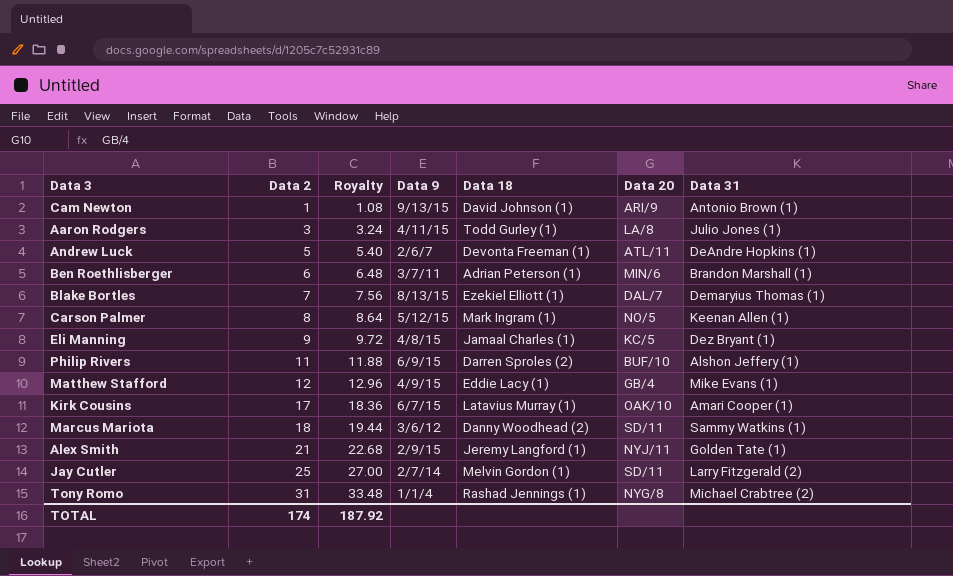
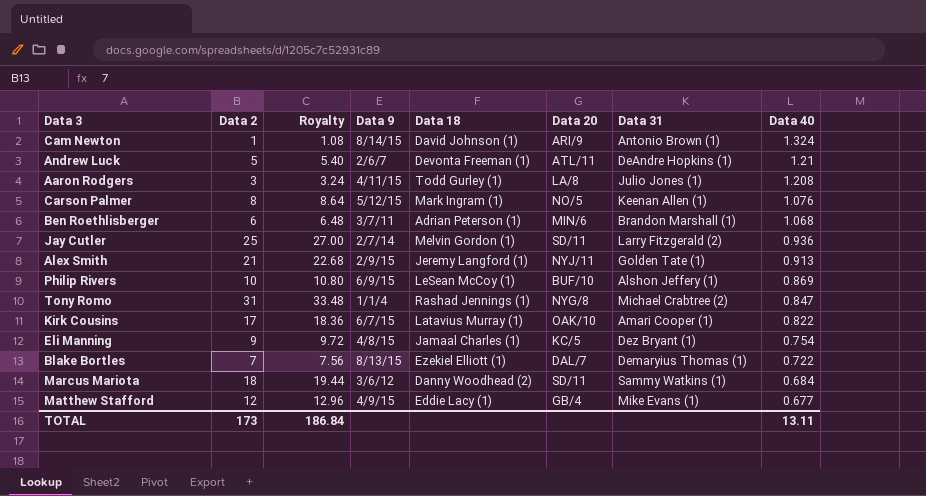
row order: Data 2 ascending -> Data 40 descending
column Data 40 | position: none -> 8
Cam Newton | Data 9: 9/13/15 -> 8/14/15
Philip Rivers | Data 2: 11 -> 10
Philip Rivers | Royalty: 11.88 -> 10.80
Philip Rivers | Data 18: Darren Sproles (2) -> LeSean McCoy (1)
TOTAL | Data 2: 174 -> 173
TOTAL | Royalty: 187.92 -> 186.84

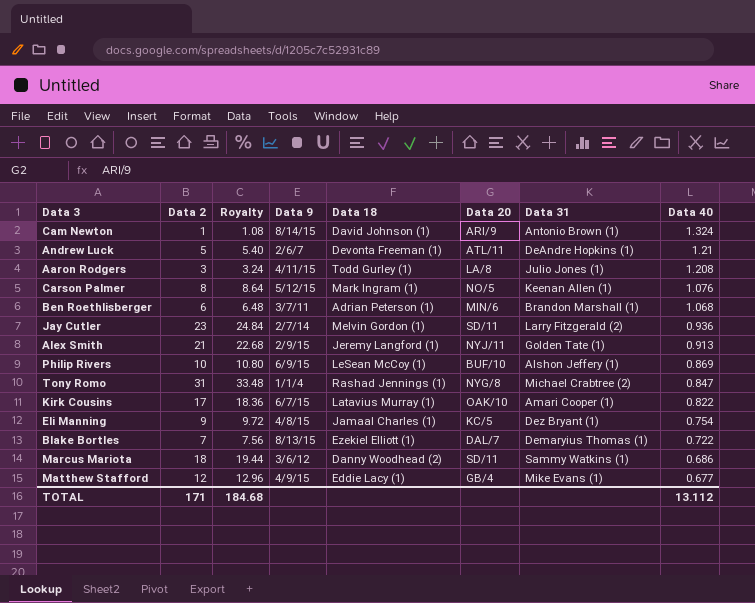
Jay Cutler | Data 2: 25 -> 23
Jay Cutler | Royalty: 27.00 -> 24.84
Marcus Mariota | Data 40: 0.684 -> 0.686
TOTAL | Data 2: 173 -> 171
TOTAL | Royalty: 186.84 -> 184.68
TOTAL | Data 40: 13.11 -> 13.112

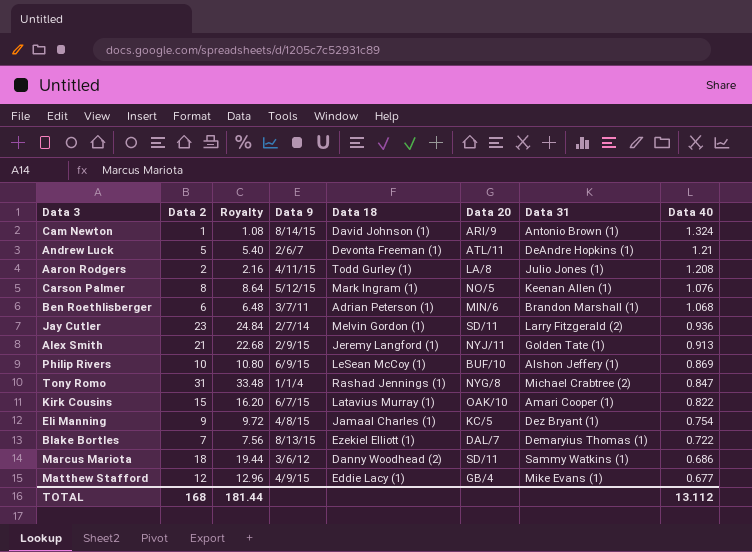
Aaron Rodgers | Data 2: 3 -> 2
Aaron Rodgers | Royalty: 3.24 -> 2.16
Kirk Cousins | Data 2: 17 -> 15
Kirk Cousins | Royalty: 18.36 -> 16.20
TOTAL | Data 2: 171 -> 168
TOTAL | Royalty: 184.68 -> 181.44

